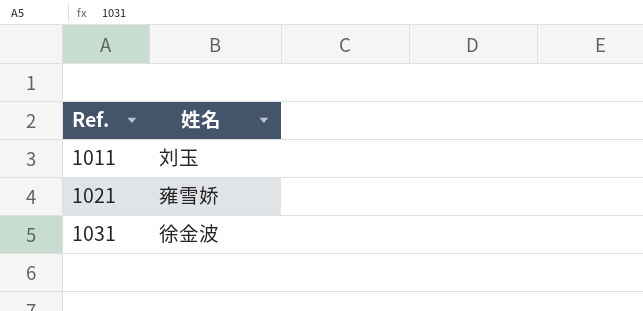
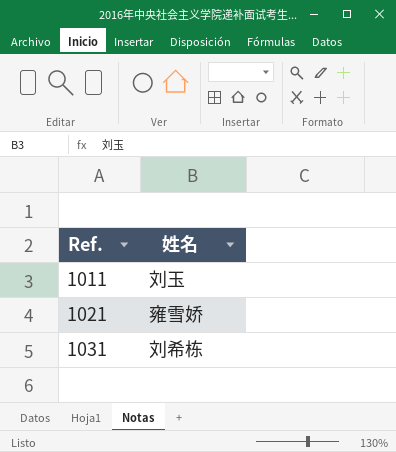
1031 | 姓名: 徐金波 -> 刘希栋

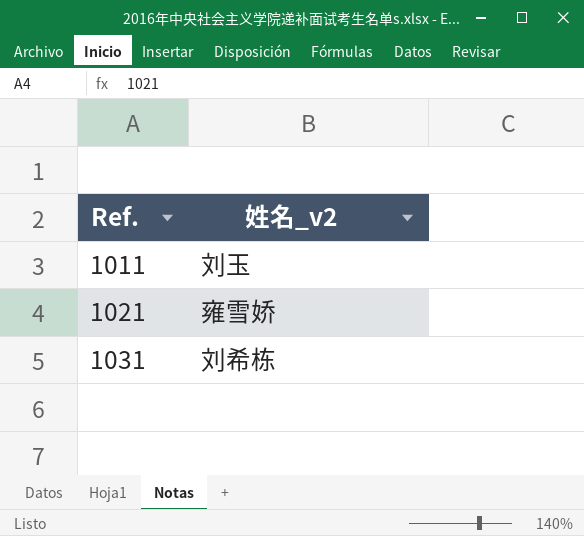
column name: 姓名 -> 姓名_v2

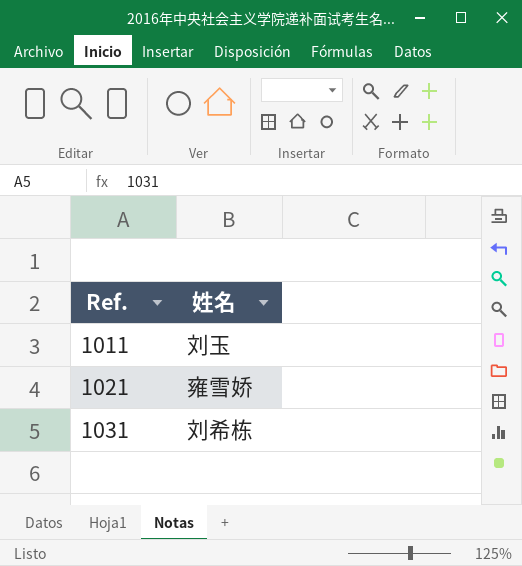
column name: 姓名_v2 -> 姓名

